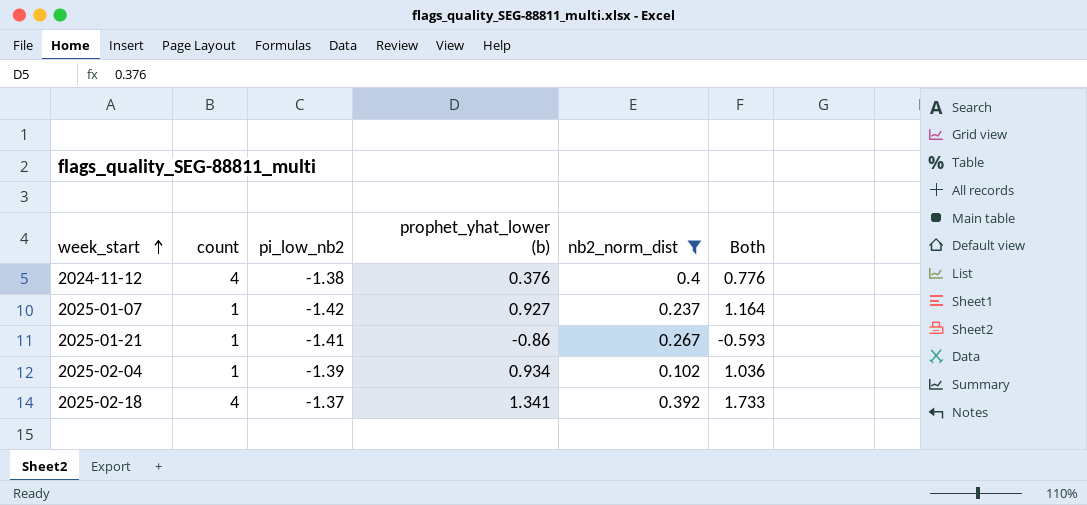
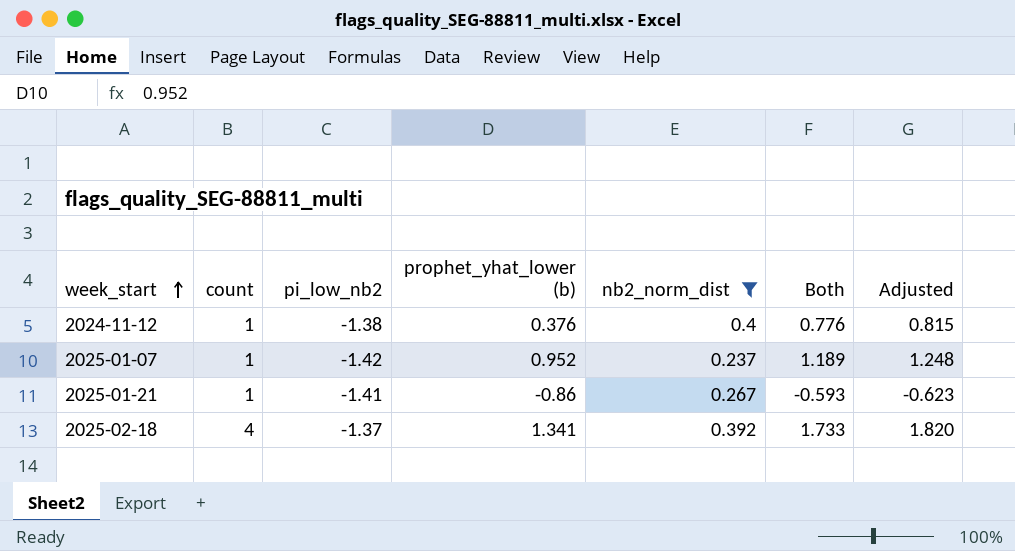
column Adjusted | formula: none -> [Both] * 1.05
row 2025-02-04: 1 | -1.39 | 0.934 | 0.102 | 1.036 -> none
2024-11-12 | count: 4 -> 1
2025-01-07 | prophet_yhat_lower (b): 0.927 -> 0.952
2025-01-07 | Both: 1.164 -> 1.189

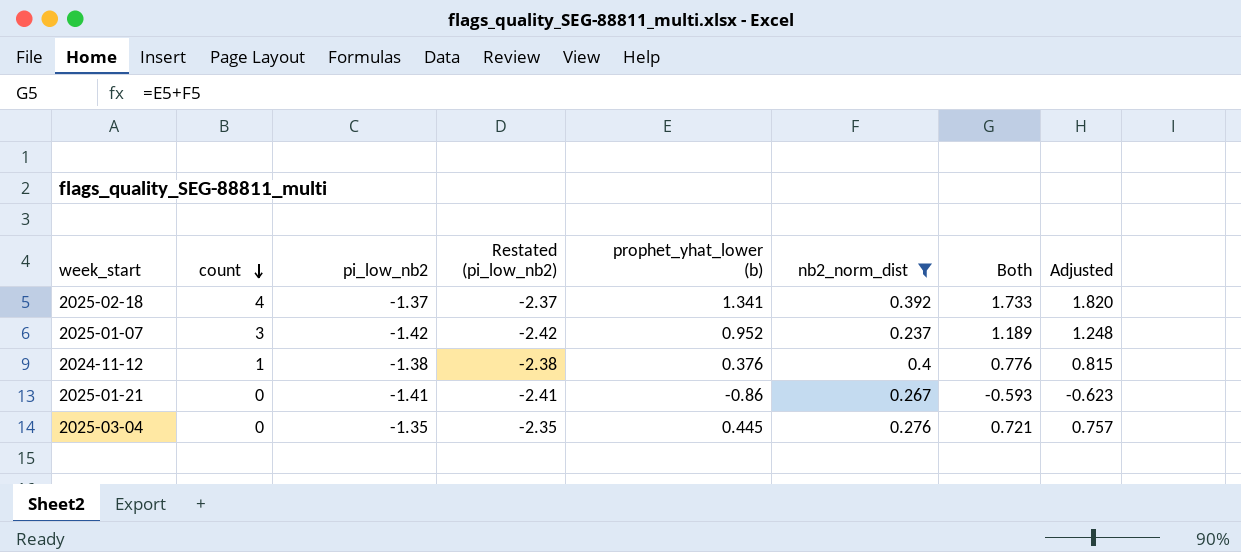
row order: week_start ascending -> count descending
column Restated (pi_low_nb2) | formula: none -> [pi_low_nb2] - 1
2025-01-07 | count: 1 -> 3
2025-01-21 | count: 1 -> 0
row 2025-03-04: none -> 0 | -1.35 | -2.35 | 0.445 | 0.276 | 0.721 | 0.757

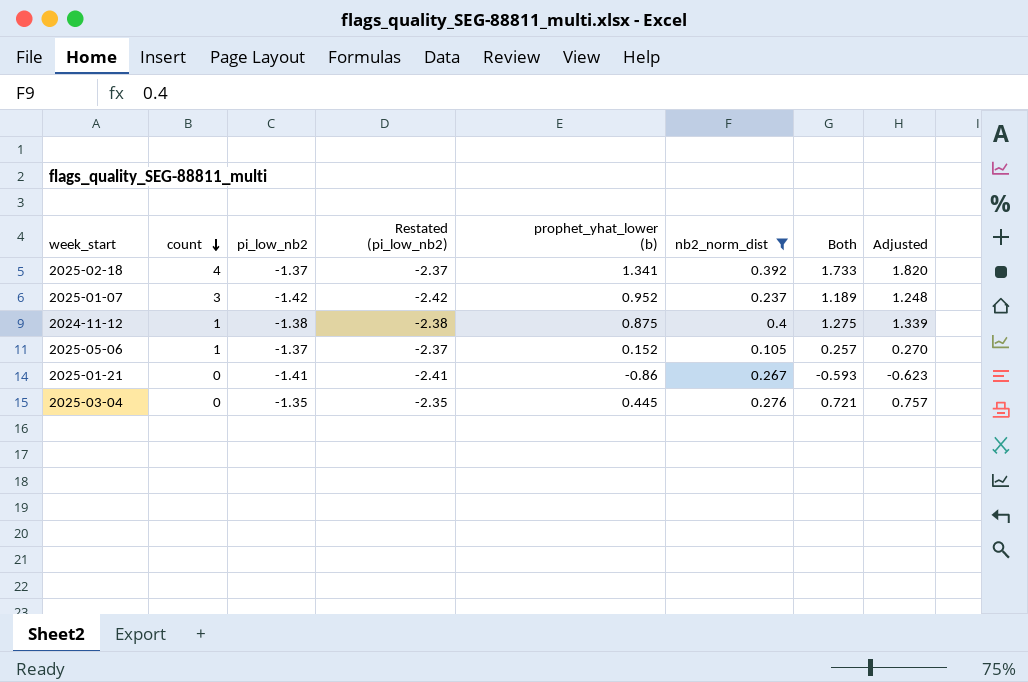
2024-11-12 | prophet_yhat_lower (b): 0.376 -> 0.875
2024-11-12 | Both: 0.776 -> 1.275
2024-11-12 | Adjusted: 0.815 -> 1.339
row 2025-05-06: none -> 1 | -1.37 | -2.37 | 0.152 | 0.105 | 0.257 | 0.270

